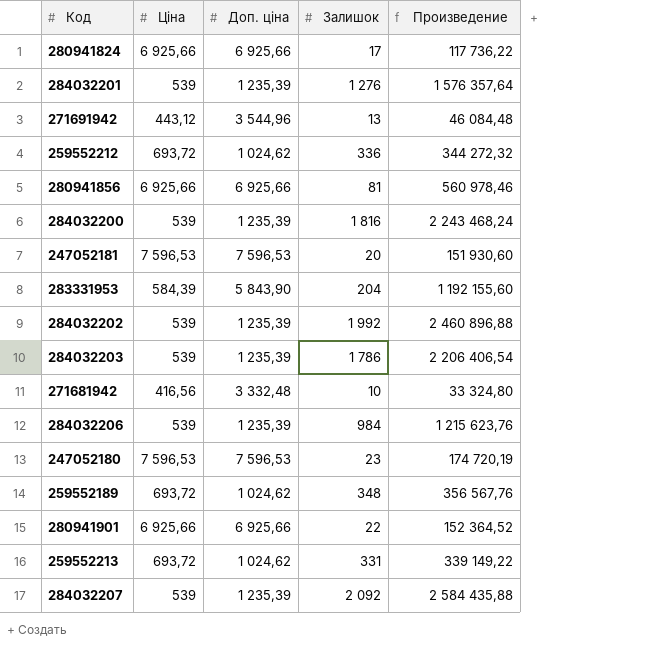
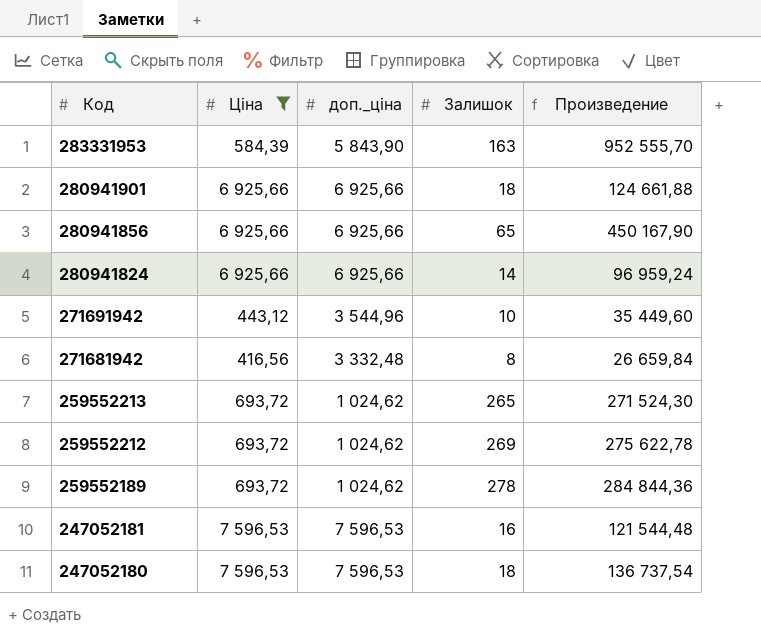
filter: none -> Ціна != 539
row order: none -> Код descending
column name: Доп. ціна -> доп._ціна
283331953 | Залишок: 204 -> 163
283331953 | Произведение: 1 192 155,60 -> 952 555,70
280941901 | Залишок: 22 -> 18
280941901 | Произведение: 152 364,52 -> 124 661,88
280941856 | Залишок: 81 -> 65
280941856 | Произведение: 560 978,46 -> 450 167,90
280941824 | Залишок: 17 -> 14
280941824 | Произведение: 117 736,22 -> 96 959,24
271691942 | Залишок: 13 -> 10
271691942 | Произведение: 46 084,48 -> 35 449,60
271681942 | Залишок: 10 -> 8
271681942 | Произведение: 33 324,80 -> 26 659,84
259552213 | Залишок: 331 -> 265
259552213 | Произведение: 339 149,22 -> 271 524,30
259552212 | Залишок: 336 -> 269
259552212 | Произведение: 344 272,32 -> 275 622,78
259552189 | Залишок: 348 -> 278
259552189 | Произведение: 356 567,76 -> 284 844,36
247052181 | Залишок: 20 -> 16
247052181 | Произведение: 151 930,60 -> 121 544,48
247052180 | Залишок: 23 -> 18
247052180 | Произведение: 174 720,19 -> 136 737,54

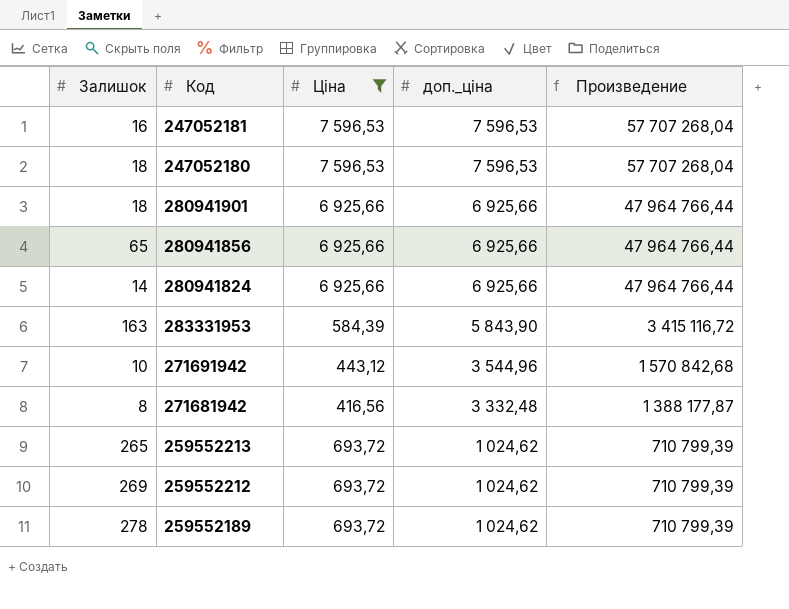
row order: Код descending -> доп._ціна descending
column Залишок | position: 4 -> 1
column Произведение | formula: [доп._ціна] * [Залишок] -> [Ціна] * [доп._ціна]

